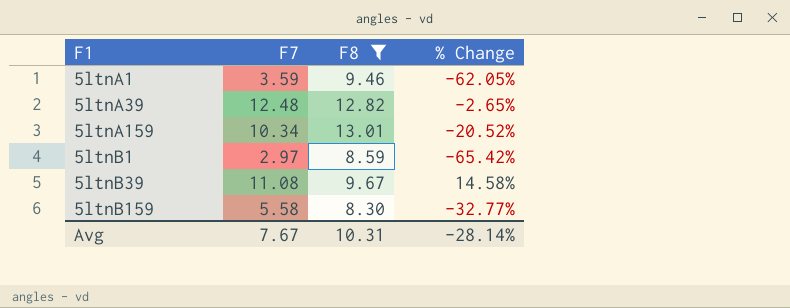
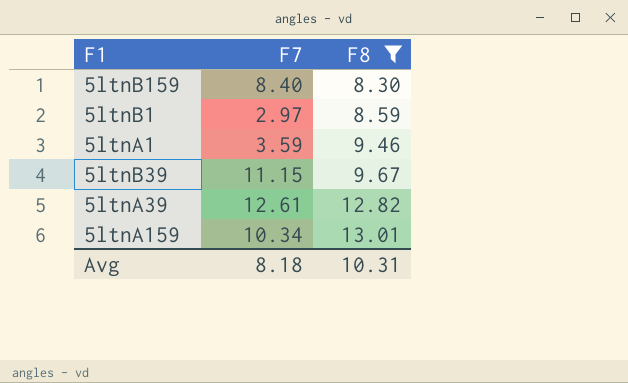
row order: F1 ascending -> F8 ascending
column % Change | formula: ([F7] - [F8]) / [F8] -> none
5ltnB159 | F7: 5.58 -> 8.40
5ltnB39 | F7: 11.08 -> 11.15
5ltnA39 | F7: 12.48 -> 12.61
Avg | F7: 7.67 -> 8.18

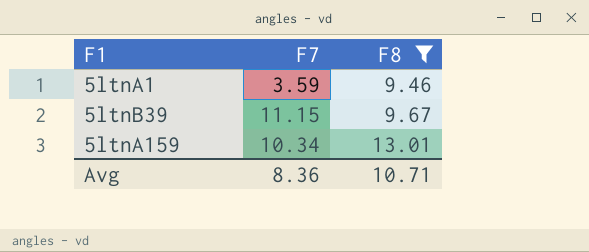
row 5ltnB159: 8.40 | 8.30 -> none
row 5ltnB1: 2.97 | 8.59 -> none
row 5ltnA39: 12.61 | 12.82 -> none
Avg | F7: 8.18 -> 8.36
Avg | F8: 10.31 -> 10.71

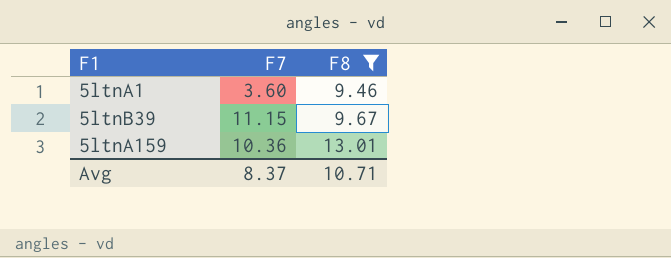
5ltnA1 | F7: 3.59 -> 3.60
5ltnA159 | F7: 10.34 -> 10.36
Avg | F7: 8.36 -> 8.37

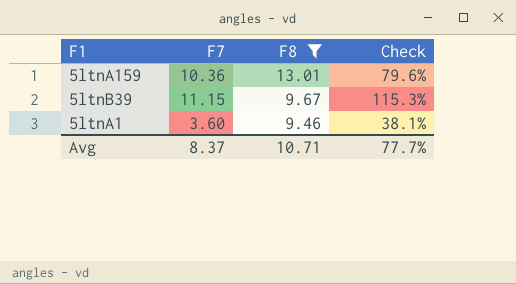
row order: F8 ascending -> F8 descending
column Check | formula: none -> [F7] / [F8]

